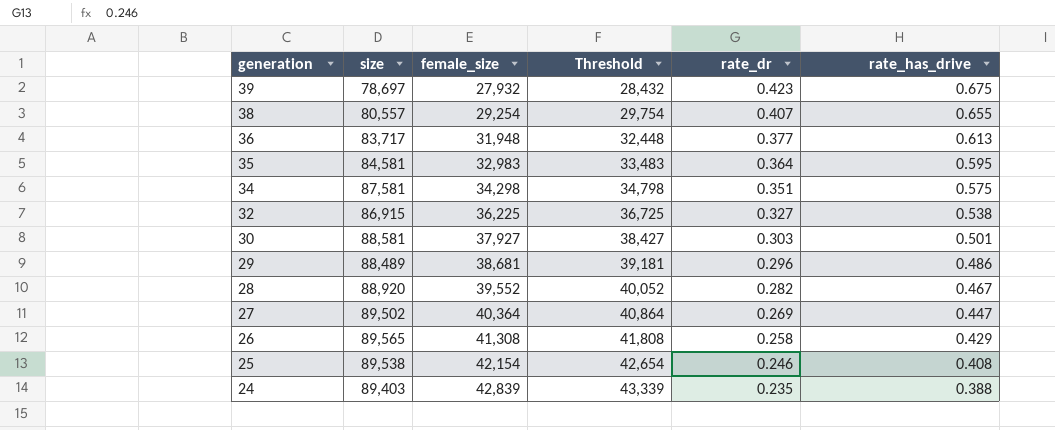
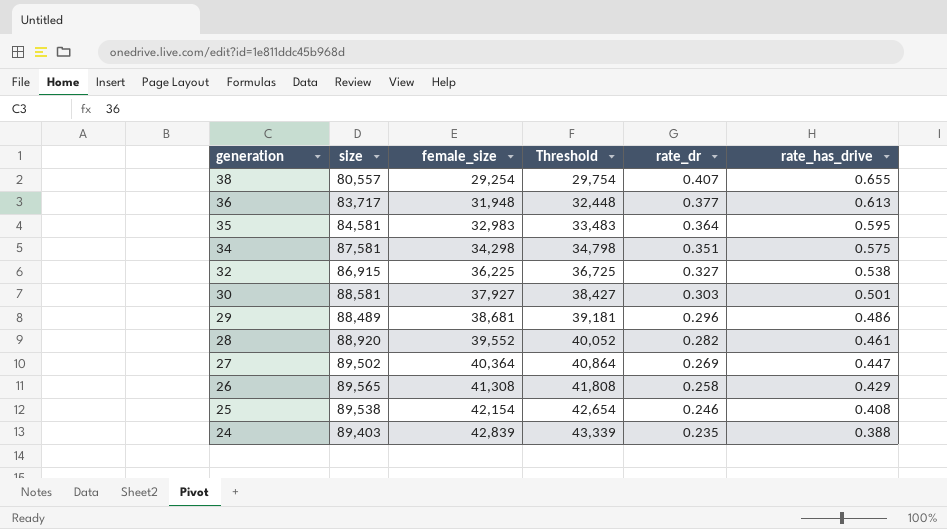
row 39: 78,697 | 27,932 | 28,432 | 0.423 | 0.675 -> none
28 | rate_has_drive: 0.467 -> 0.461

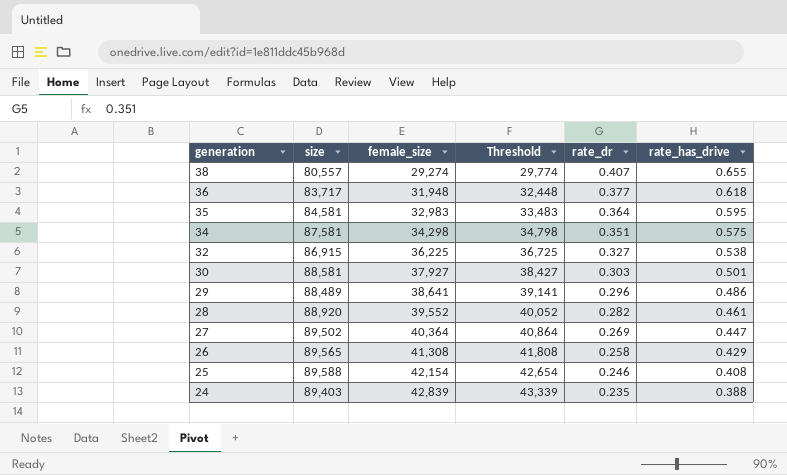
38 | female_size: 29,254 -> 29,274
38 | Threshold: 29,754 -> 29,774
36 | rate_has_drive: 0.613 -> 0.618
29 | female_size: 38,681 -> 38,641
29 | Threshold: 39,181 -> 39,141
25 | size: 89,538 -> 89,588

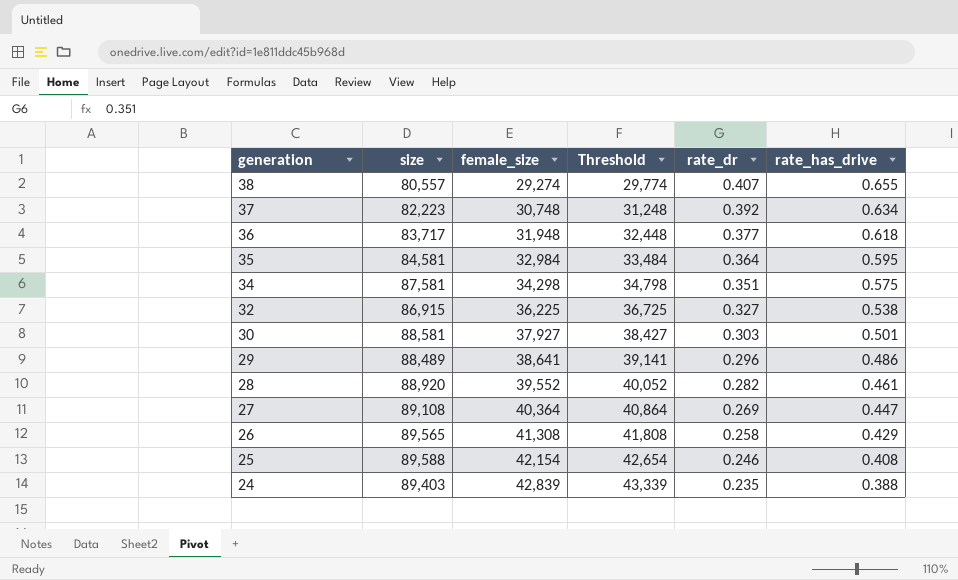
row 37: none -> 82,223 | 30,748 | 31,248 | 0.392 | 0.634
35 | female_size: 32,983 -> 32,984
35 | Threshold: 33,483 -> 33,484
27 | size: 89,502 -> 89,108

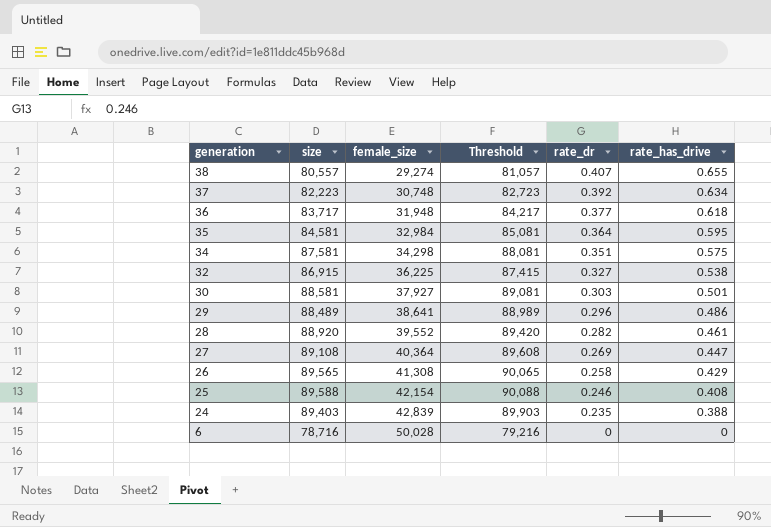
column Threshold | formula: [female_size] + 500 -> [size] + 500
row 6: none -> 78,716 | 50,028 | 79,216 | 0 | 0

